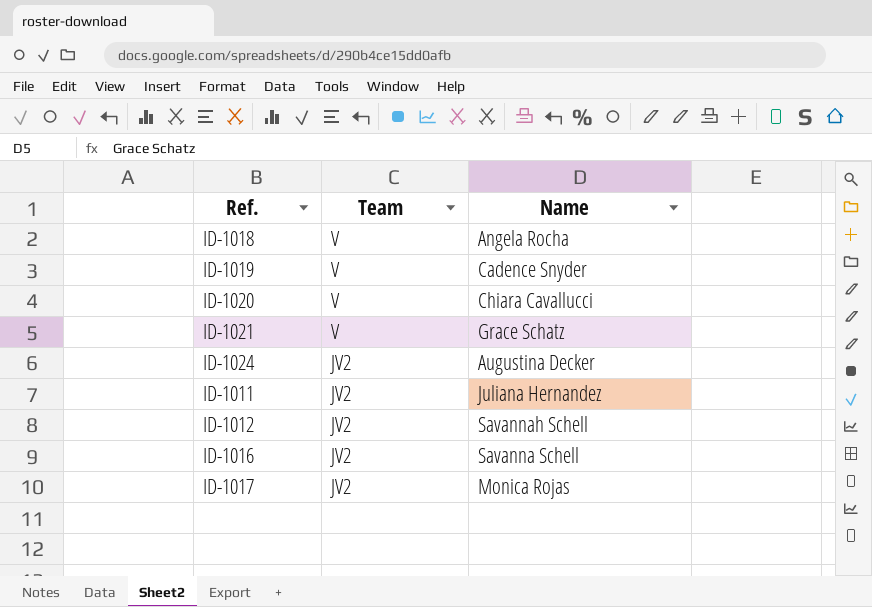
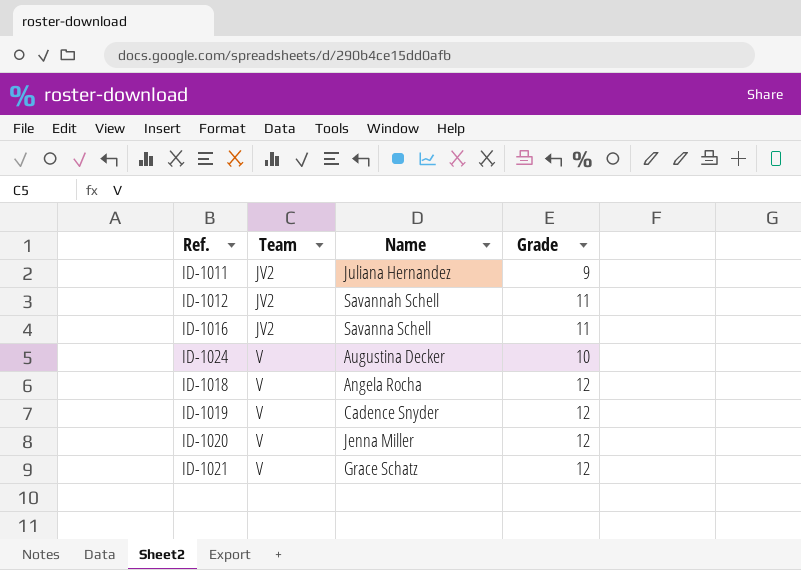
row order: Team descending -> Team ascending
column Grade | position: none -> 4
row ID-1017: JV2 | Monica Rojas -> none
ID-1024 | Team: JV2 -> V
ID-1020 | Name: Chiara Cavallucci -> Jenna Miller

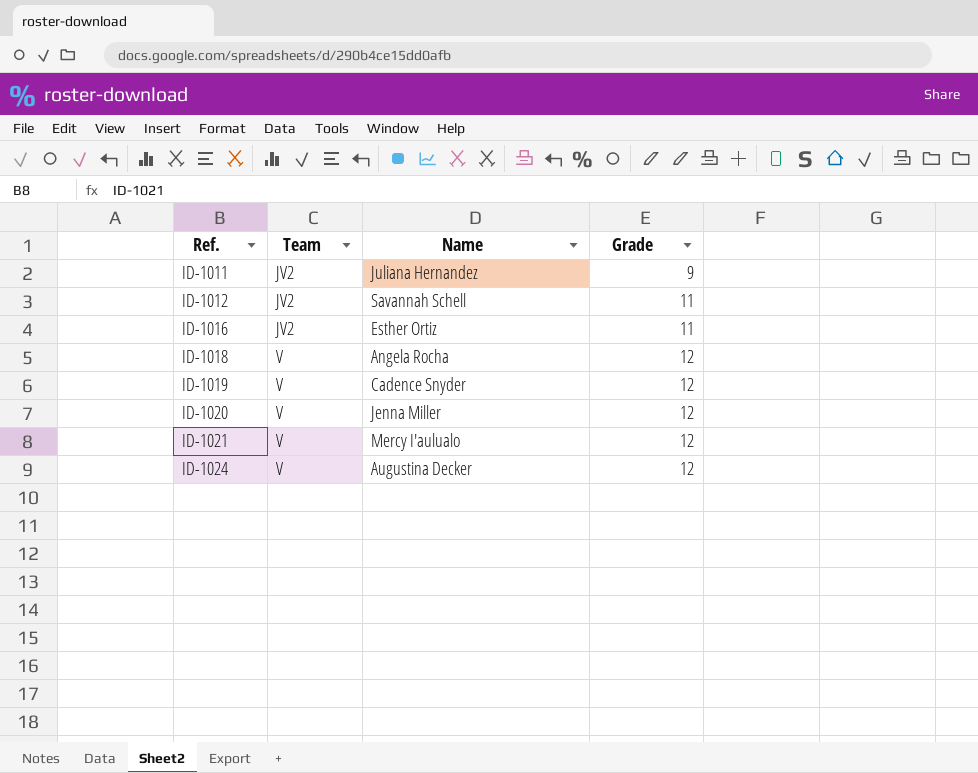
row order: Team ascending -> Ref. ascending
ID-1016 | Name: Savanna Schell -> Esther Ortiz
ID-1021 | Name: Grace Schatz -> Mercy I'aulualo
ID-1024 | Grade: 10 -> 12

